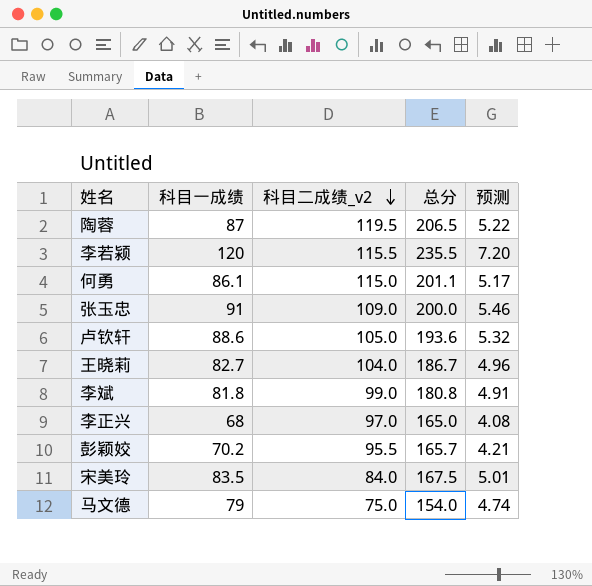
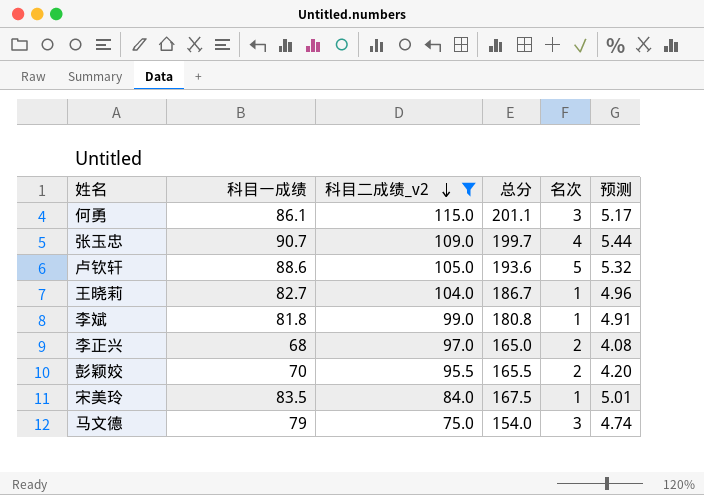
filter: none -> 科目二成绩_v2 <= 115.0
column 名次 | position: none -> 5
张玉忠 | 科目一成绩: 91 -> 90.7
张玉忠 | 总分: 200.0 -> 199.7
张玉忠 | 预测: 5.46 -> 5.44
彭颖姣 | 科目一成绩: 70.2 -> 70
彭颖姣 | 总分: 165.7 -> 165.5
彭颖姣 | 预测: 4.21 -> 4.20

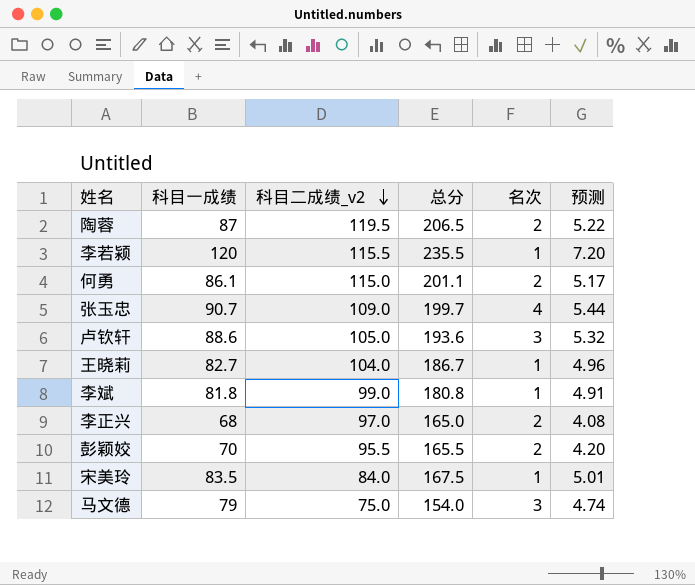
filter: 科目二成绩_v2 <= 115.0 -> none
何勇 | 名次: 3 -> 2
卢钦轩 | 名次: 5 -> 3

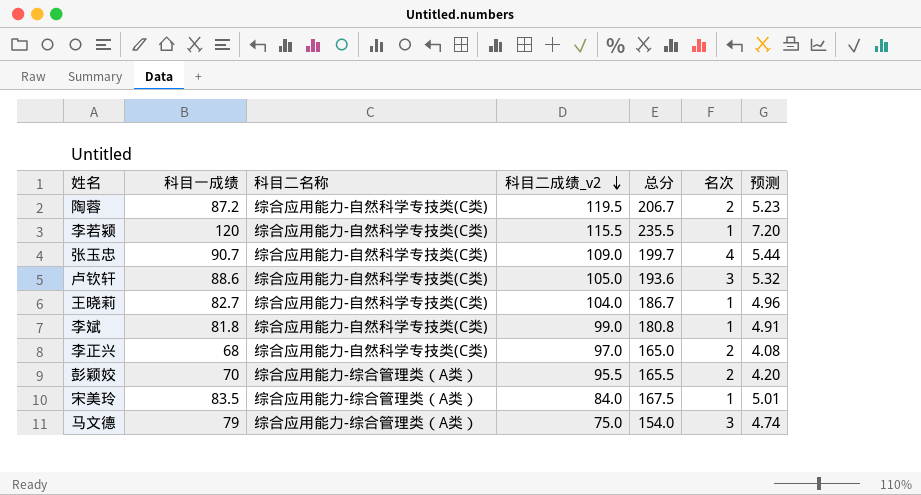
column 科目二名称 | position: none -> 3
row 何勇: 86.1 | 115.0 | 201.1 | 2 | 5.17 -> none
陶蓉 | 科目一成绩: 87 -> 87.2
陶蓉 | 总分: 206.5 -> 206.7
陶蓉 | 预测: 5.22 -> 5.23

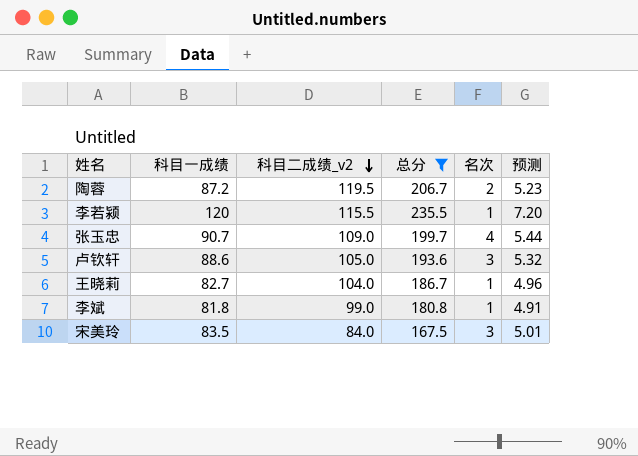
filter: none -> 总分 >= 167.5
column 科目二名称 | position: 3 -> none
宋美玲 | 名次: 1 -> 3

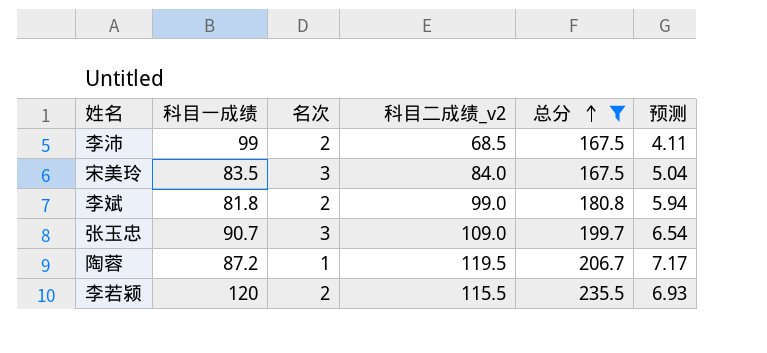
row order: 科目二成绩_v2 descending -> 总分 ascending
column 名次 | position: 5 -> 3
column 预测 | formula: [科目一成绩] * 0.06 -> [科目二成绩_v2] * 0.06
row 卢钦轩: 88.6 | 105.0 | 193.6 | 3 | 5.32 -> none
row 王晓莉: 82.7 | 104.0 | 186.7 | 1 | 4.96 -> none
row 李沛: none -> 99 | 2 | 68.5 | 167.5 | 4.11
李斌 | 名次: 1 -> 2
张玉忠 | 名次: 4 -> 3
陶蓉 | 名次: 2 -> 1
李若颍 | 名次: 1 -> 2

